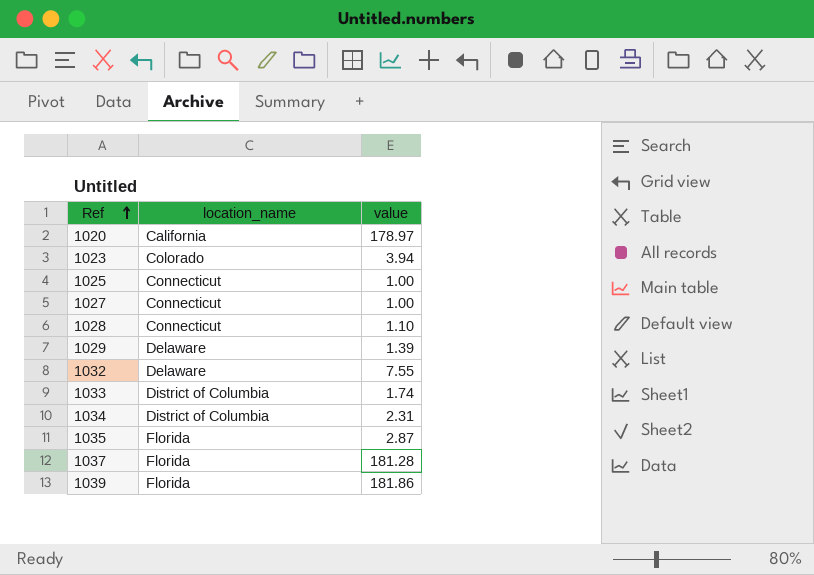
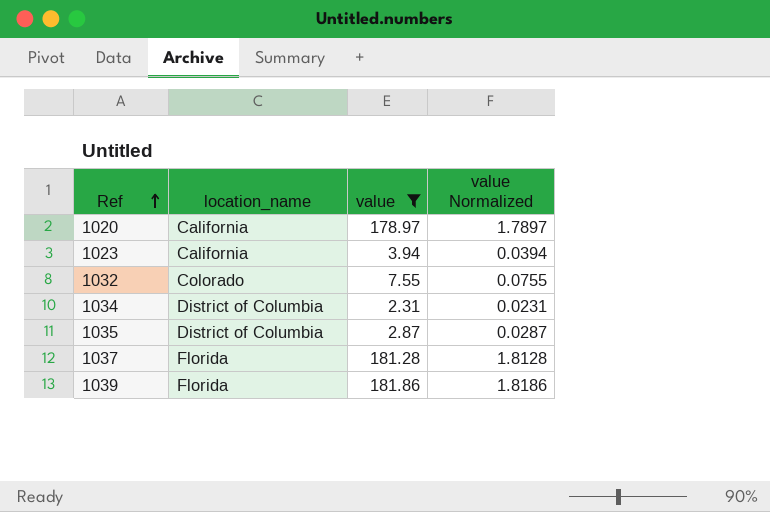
filter: none -> value >= 2.31
column value Normalized | formula: none -> [value] * 0.01
1023 | location_name: Colorado -> California
1032 | location_name: Delaware -> Colorado
1035 | location_name: Florida -> District of Columbia

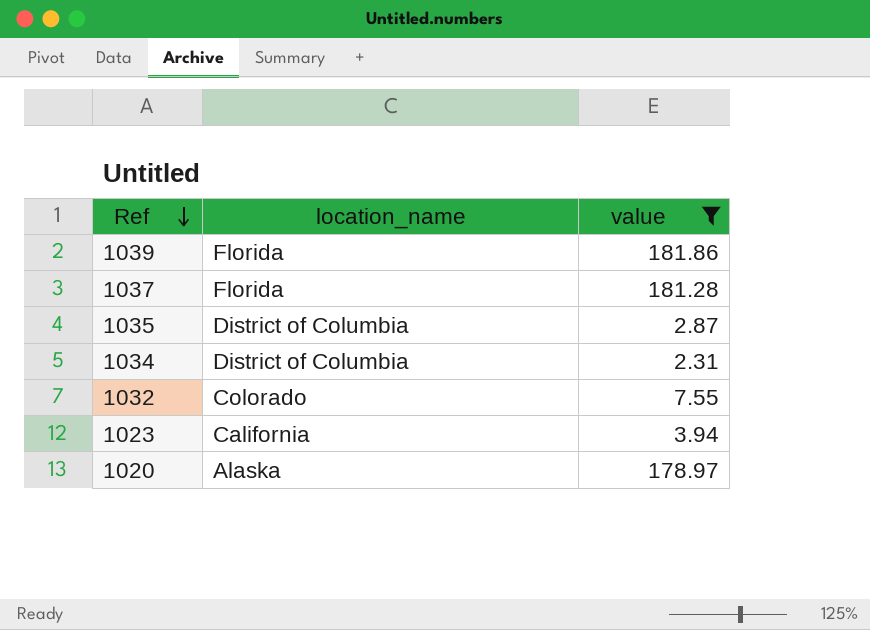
row order: Ref ascending -> Ref descending
column value Normalized | formula: [value] * 0.01 -> none
1020 | location_name: California -> Alaska

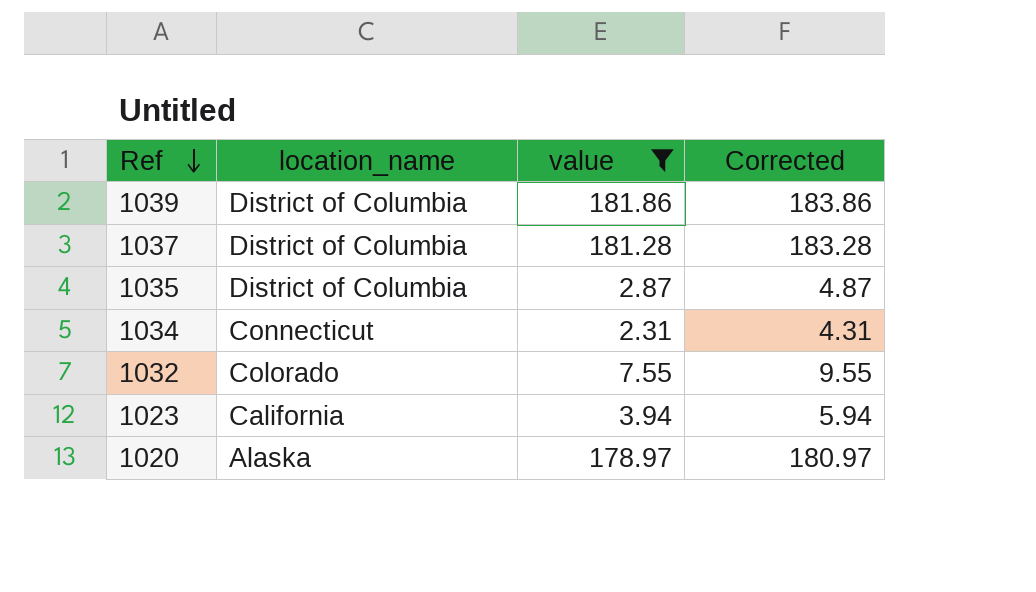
column Corrected | formula: none -> [value] + 2
1039 | location_name: Florida -> District of Columbia
1037 | location_name: Florida -> District of Columbia
1034 | location_name: District of Columbia -> Connecticut

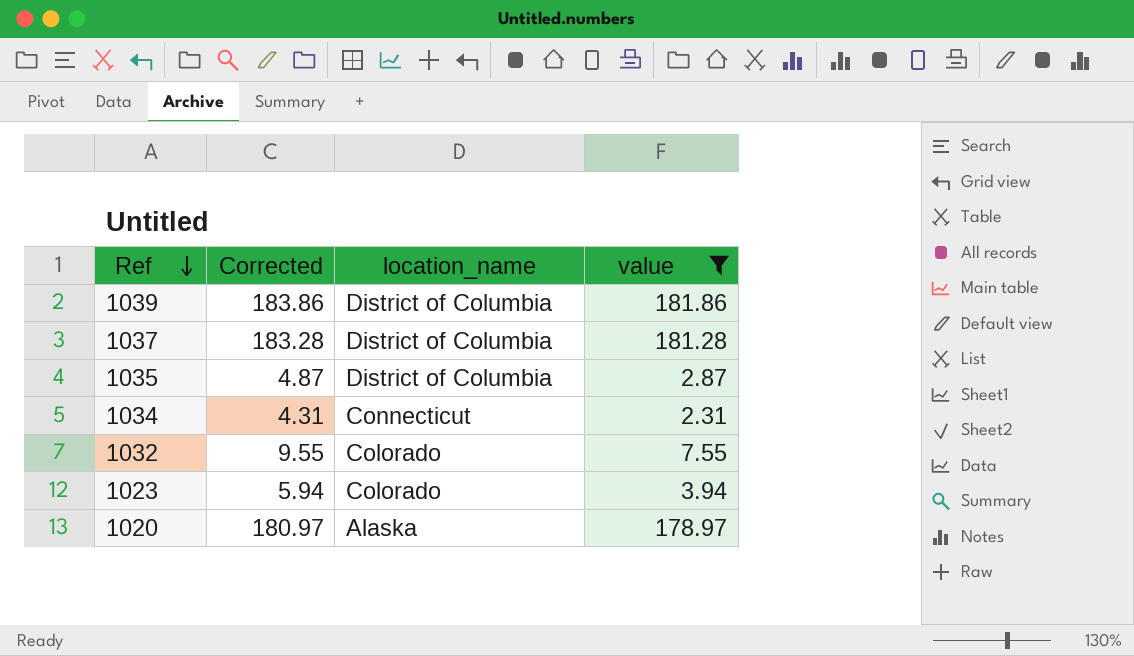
column Corrected | position: 4 -> 2
1023 | location_name: California -> Colorado

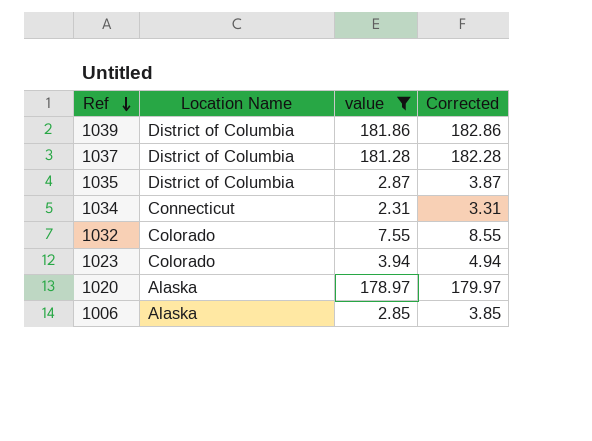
column name: location_name -> Location Name
column Corrected | formula: [value] + 2 -> [value] + 1
column Corrected | position: 2 -> 4
row 1006: none -> Alaska | 2.85 | 3.85

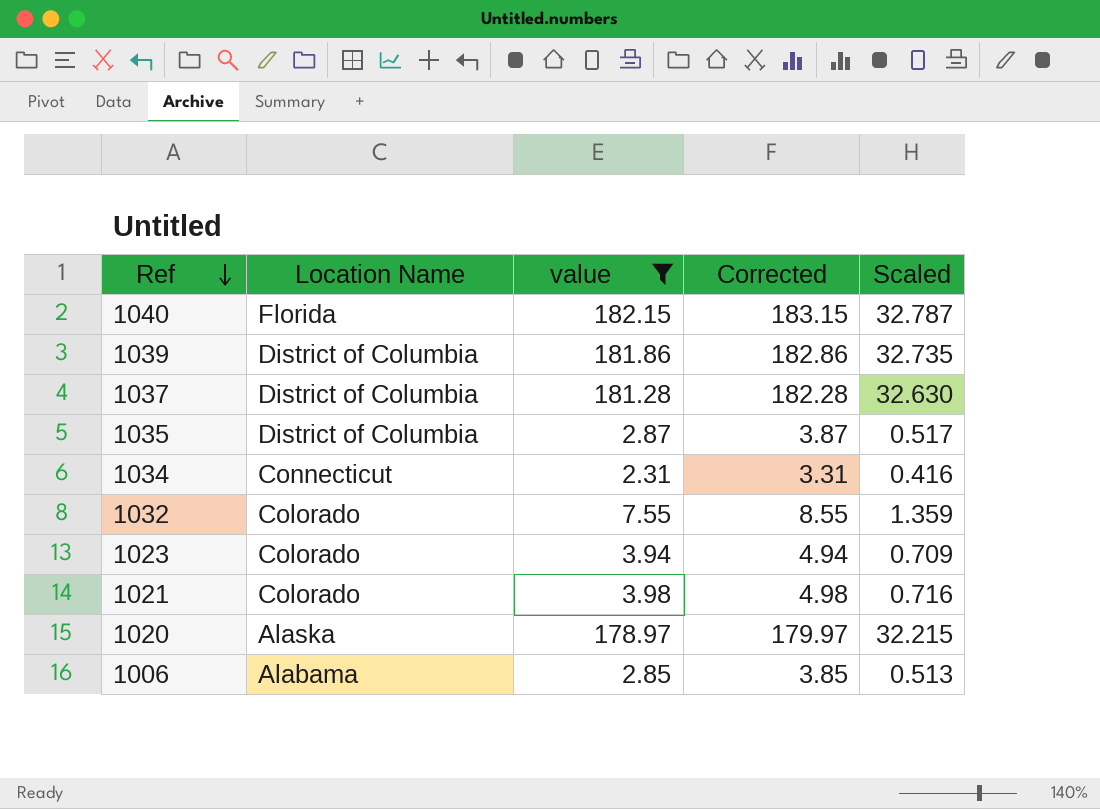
column Scaled | formula: none -> [value] * 0.18
row 1040: none -> Florida | 182.15 | 183.15 | 32.787
row 1021: none -> Colorado | 3.98 | 4.98 | 0.716
1006 | Location Name: Alaska -> Alabama

